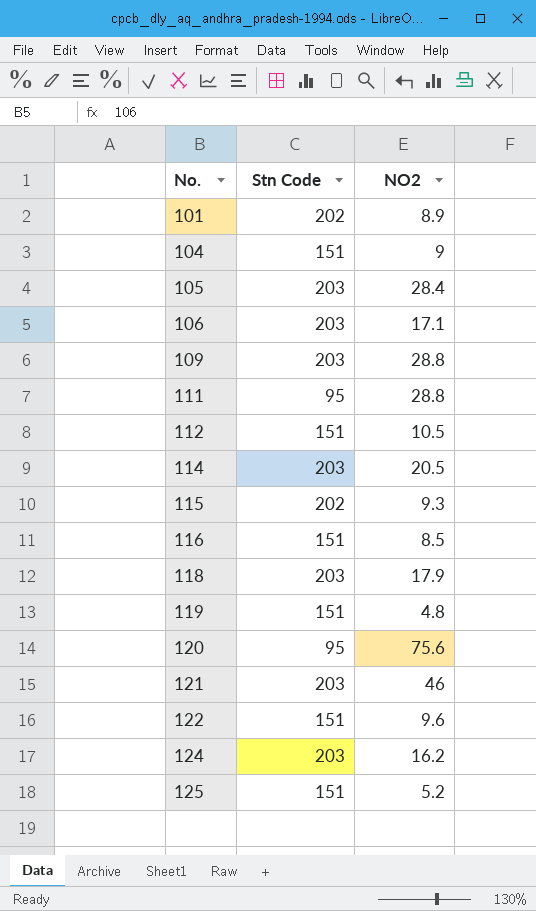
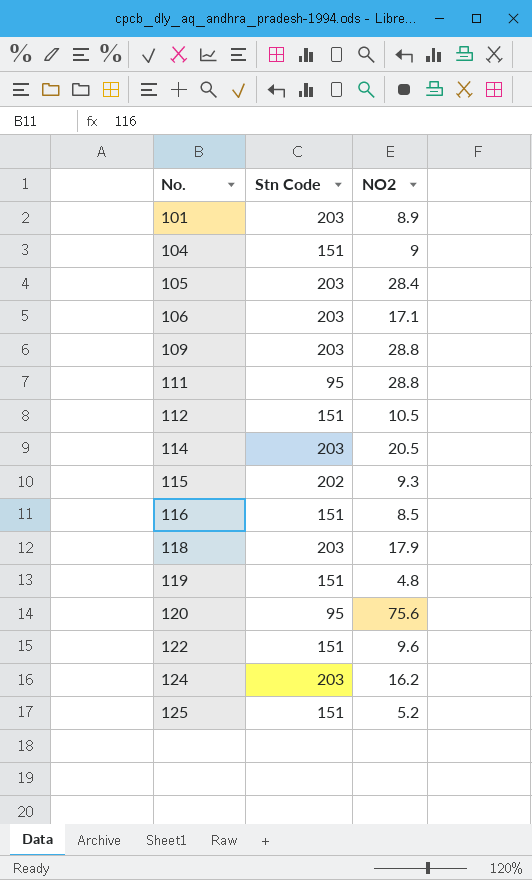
row 121: 203 | 46 -> none
101 | Stn Code: 202 -> 203

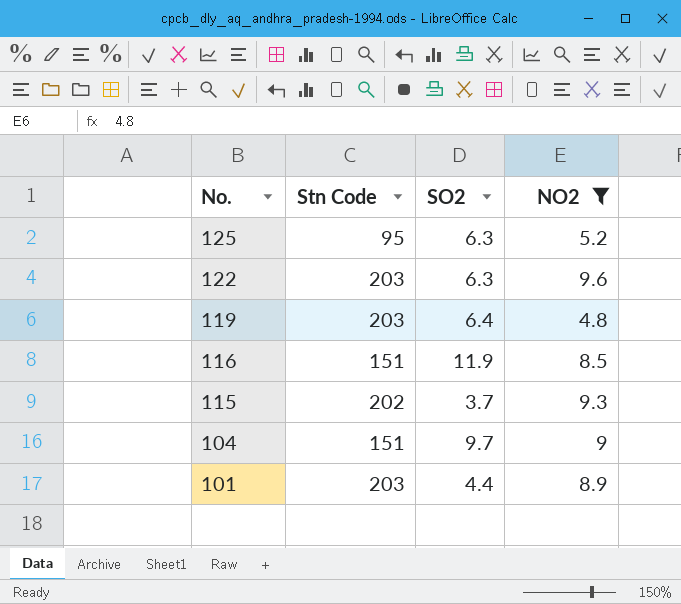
filter: none -> NO2 <= 9.6
row order: No. ascending -> No. descending
column SO2 | position: none -> 3
125 | Stn Code: 151 -> 95
122 | Stn Code: 151 -> 203
119 | Stn Code: 151 -> 203

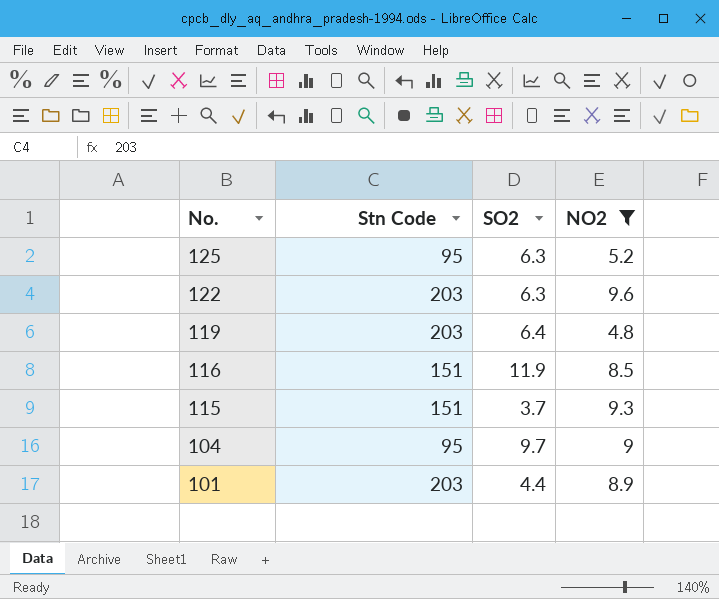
115 | Stn Code: 202 -> 151
104 | Stn Code: 151 -> 95

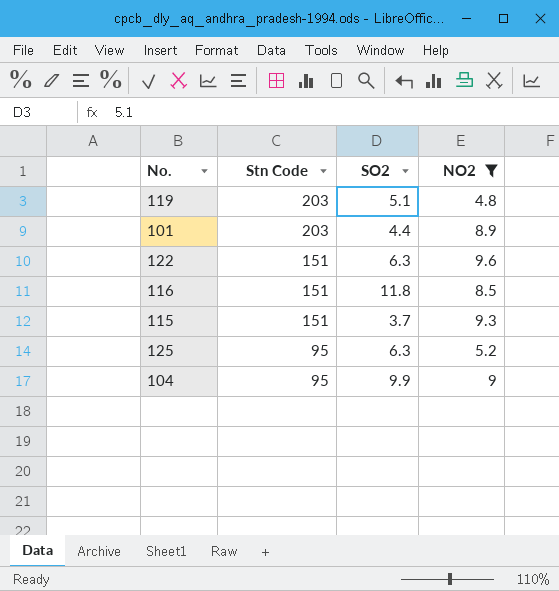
row order: No. descending -> Stn Code descending
119 | SO2: 6.4 -> 5.1
122 | Stn Code: 203 -> 151
116 | SO2: 11.9 -> 11.8
104 | SO2: 9.7 -> 9.9

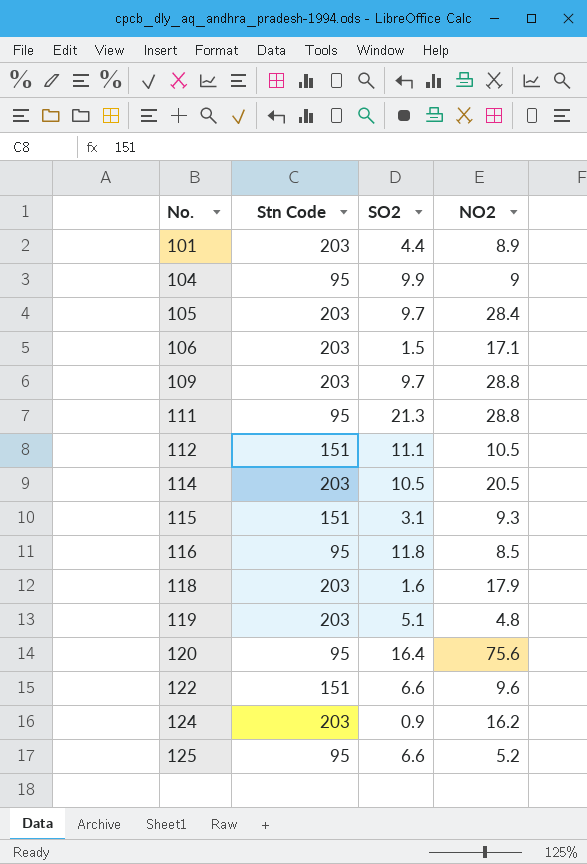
filter: NO2 <= 9.6 -> none
row order: Stn Code descending -> No. ascending
115 | SO2: 3.7 -> 3.1
116 | Stn Code: 151 -> 95
122 | SO2: 6.3 -> 6.6
125 | SO2: 6.3 -> 6.6

